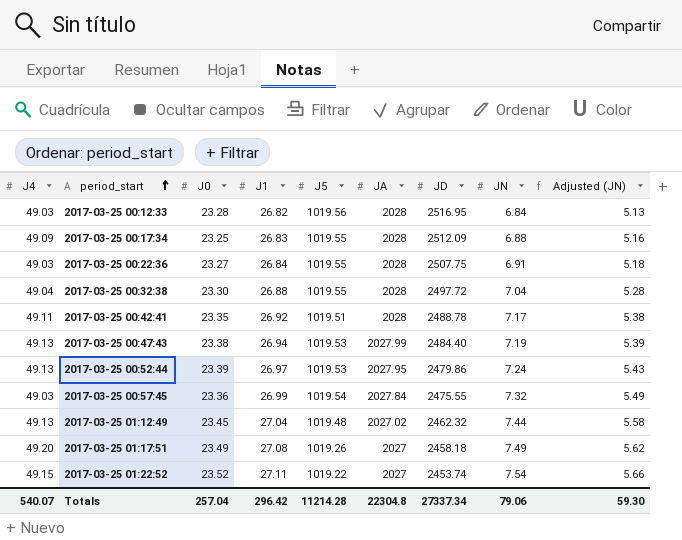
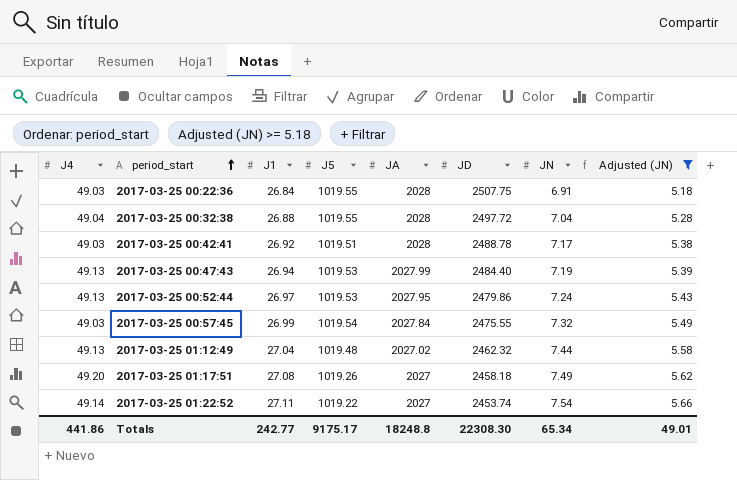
filter: none -> Adjusted (JN) >= 5.18
column J0 | position: 3 -> none
2017-03-25 00:42:41 | J4: 49.11 -> 49.03
2017-03-25 01:22:52 | J4: 49.15 -> 49.14
Totals | J4: 540.07 -> 441.86
Totals | J1: 296.42 -> 242.77
Totals | J5: 11214.28 -> 9175.17
Totals | JA: 22304.8 -> 18248.8
Totals | JD: 27337.34 -> 22308.30
Totals | JN: 79.06 -> 65.34
Totals | Adjusted (JN): 59.30 -> 49.01

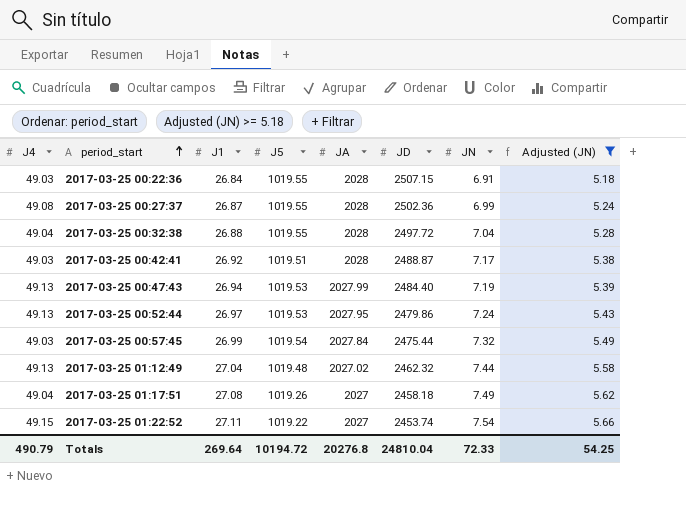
2017-03-25 00:22:36 | JD: 2507.75 -> 2507.15
row 2017-03-25 00:27:37: none -> 49.08 | 26.87 | 1019.55 | 2028 | 2502.36 | 6.99 | 5.24
2017-03-25 00:42:41 | JD: 2488.78 -> 2488.87
2017-03-25 00:57:45 | JD: 2475.55 -> 2475.44
2017-03-25 01:17:51 | J4: 49.20 -> 49.04
2017-03-25 01:22:52 | J4: 49.14 -> 49.15
Totals | J4: 441.86 -> 490.79
Totals | J1: 242.77 -> 269.64
Totals | J5: 9175.17 -> 10194.72
Totals | JA: 18248.8 -> 20276.8
Totals | JD: 22308.30 -> 24810.04
Totals | JN: 65.34 -> 72.33
Totals | Adjusted (JN): 49.01 -> 54.25

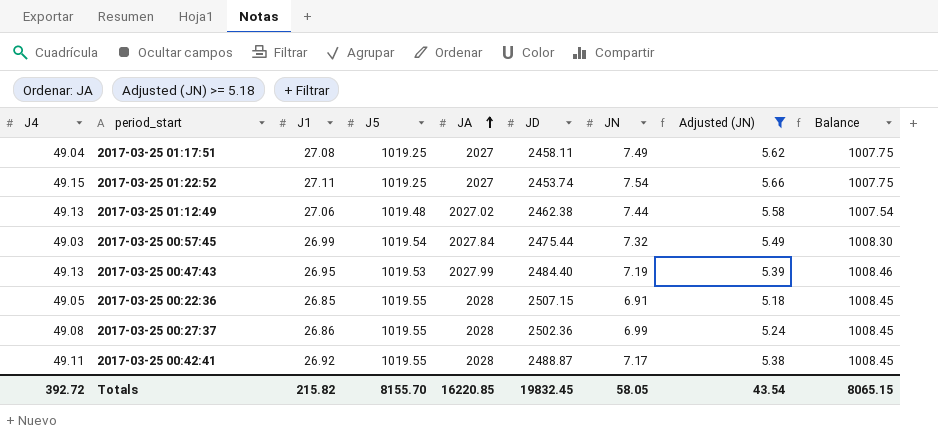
row order: period_start ascending -> JA ascending
column Balance | formula: none -> [JA] - [J5]
row 2017-03-25 00:32:38: 49.04 | 26.88 | 1019.55 | 2028 | 2497.72 | 7.04 | 5.28 -> none
row 2017-03-25 00:52:44: 49.13 | 26.97 | 1019.53 | 2027.95 | 2479.86 | 7.24 | 5.43 -> none
2017-03-25 01:17:51 | J5: 1019.26 -> 1019.25
2017-03-25 01:17:51 | JD: 2458.18 -> 2458.11
2017-03-25 01:22:52 | J5: 1019.22 -> 1019.25
2017-03-25 01:12:49 | J1: 27.04 -> 27.06
2017-03-25 01:12:49 | JD: 2462.32 -> 2462.38
2017-03-25 00:47:43 | J1: 26.94 -> 26.95
2017-03-25 00:22:36 | J4: 49.03 -> 49.05
2017-03-25 00:22:36 | J1: 26.84 -> 26.85
2017-03-25 00:27:37 | J1: 26.87 -> 26.86
2017-03-25 00:42:41 | J4: 49.03 -> 49.11
2017-03-25 00:42:41 | J5: 1019.51 -> 1019.55
Totals | J4: 490.79 -> 392.72
Totals | J1: 269.64 -> 215.82
Totals | J5: 10194.72 -> 8155.70
Totals | JA: 20276.8 -> 16220.85
Totals | JD: 24810.04 -> 19832.45
Totals | JN: 72.33 -> 58.05
Totals | Adjusted (JN): 54.25 -> 43.54

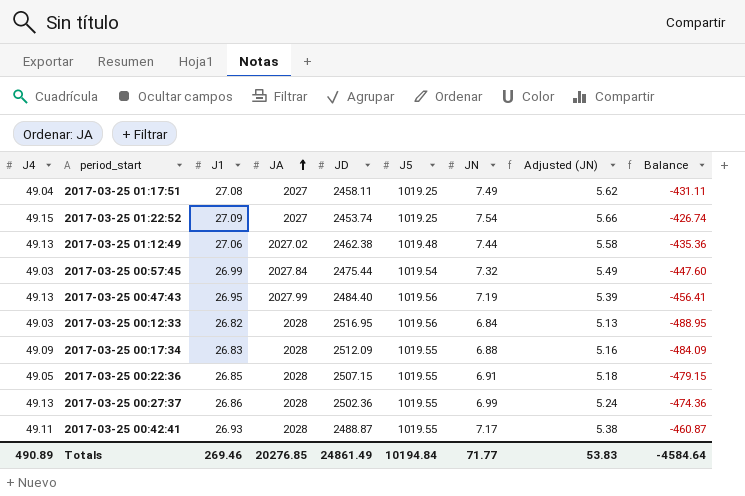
filter: Adjusted (JN) >= 5.18 -> none
column J5 | position: 4 -> 6
column Balance | formula: [JA] - [J5] -> [JA] - [JD]
2017-03-25 01:22:52 | J1: 27.11 -> 27.09
2017-03-25 00:47:43 | J5: 1019.53 -> 1019.56
2017-03-25 00:27:37 | J4: 49.08 -> 49.13
2017-03-25 00:42:41 | J1: 26.92 -> 26.93
Totals | J4: 392.72 -> 490.89
Totals | J1: 215.82 -> 269.46
Totals | JA: 16220.85 -> 20276.85
Totals | JD: 19832.45 -> 24861.49
Totals | J5: 8155.70 -> 10194.84
Totals | JN: 58.05 -> 71.77
Totals | Adjusted (JN): 43.54 -> 53.83
Totals | Balance: 8065.15 -> -4584.64

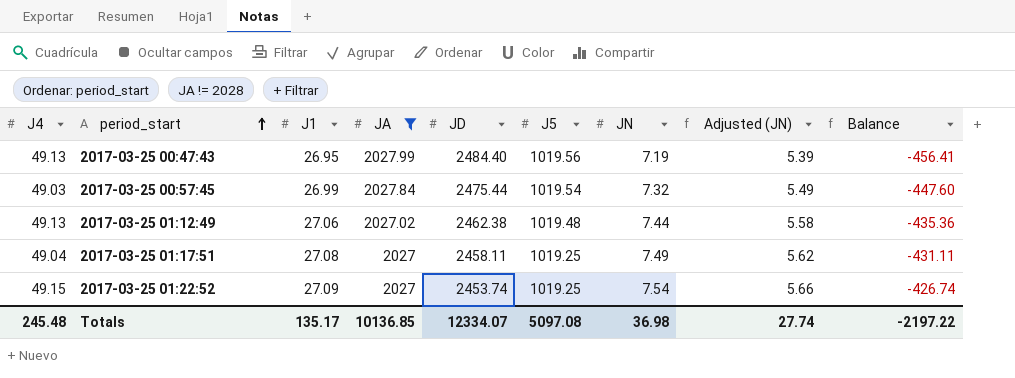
filter: none -> JA != 2028
row order: JA ascending -> period_start ascending
Totals | J4: 490.89 -> 245.48
Totals | J1: 269.46 -> 135.17
Totals | JA: 20276.85 -> 10136.85
Totals | JD: 24861.49 -> 12334.07
Totals | J5: 10194.84 -> 5097.08
Totals | JN: 71.77 -> 36.98
Totals | Adjusted (JN): 53.83 -> 27.74
Totals | Balance: -4584.64 -> -2197.22

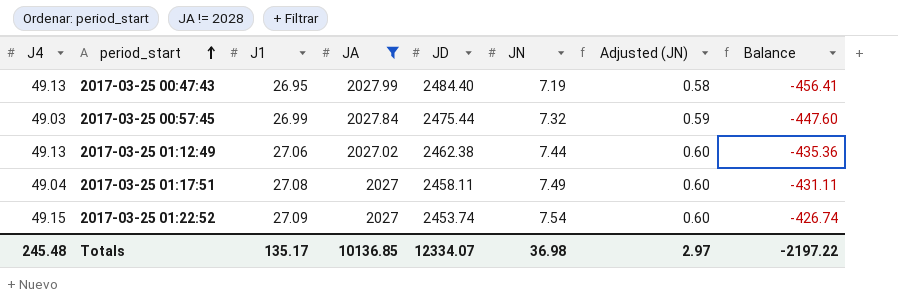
column J5 | position: 6 -> none
column Adjusted (JN) | formula: [JN] * 0.75 -> [JN] * 0.08
Totals | Adjusted (JN): 27.74 -> 2.97

